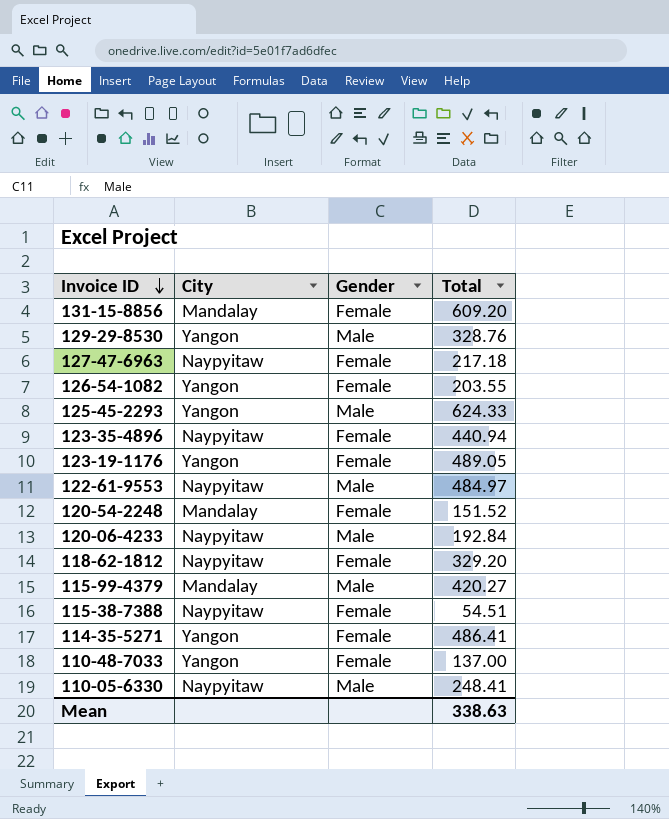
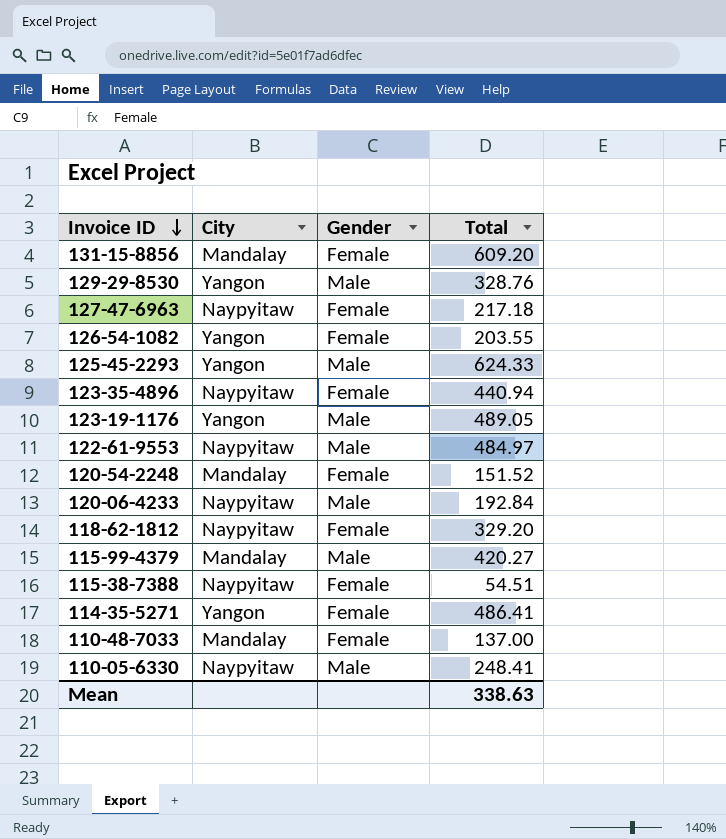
123-19-1176 | Gender: Female -> Male
110-48-7033 | City: Yangon -> Mandalay

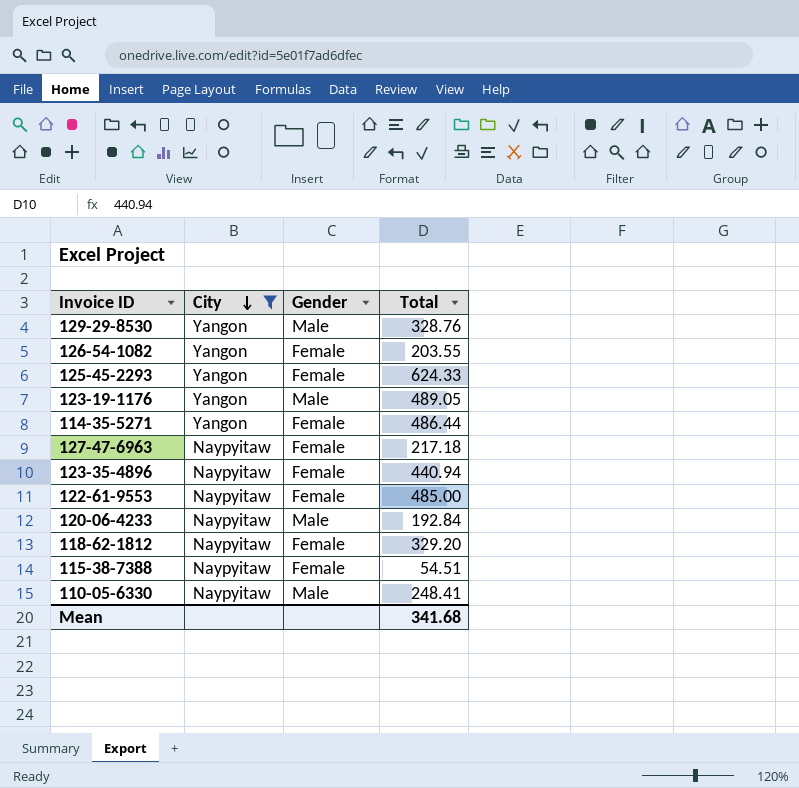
filter: none -> City != Mandalay
row order: Invoice ID descending -> City descending
125-45-2293 | Gender: Male -> Female
114-35-5271 | Total: 486.41 -> 486.44
122-61-9553 | Gender: Male -> Female
122-61-9553 | Total: 484.97 -> 485.00
Mean | Total: 338.63 -> 341.68

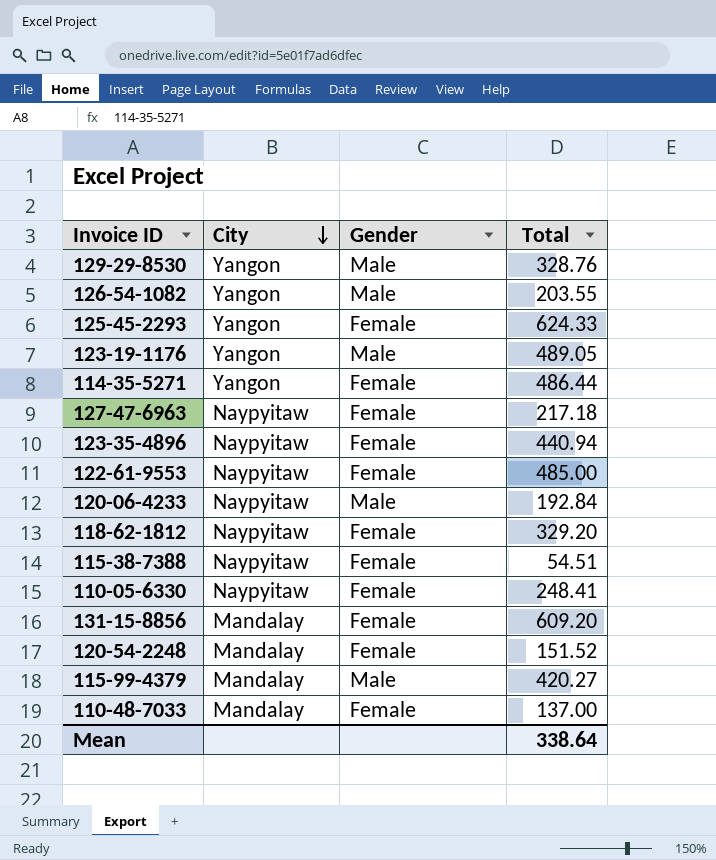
filter: City != Mandalay -> none
126-54-1082 | Gender: Female -> Male
110-05-6330 | Gender: Male -> Female
Mean | Total: 341.68 -> 338.64

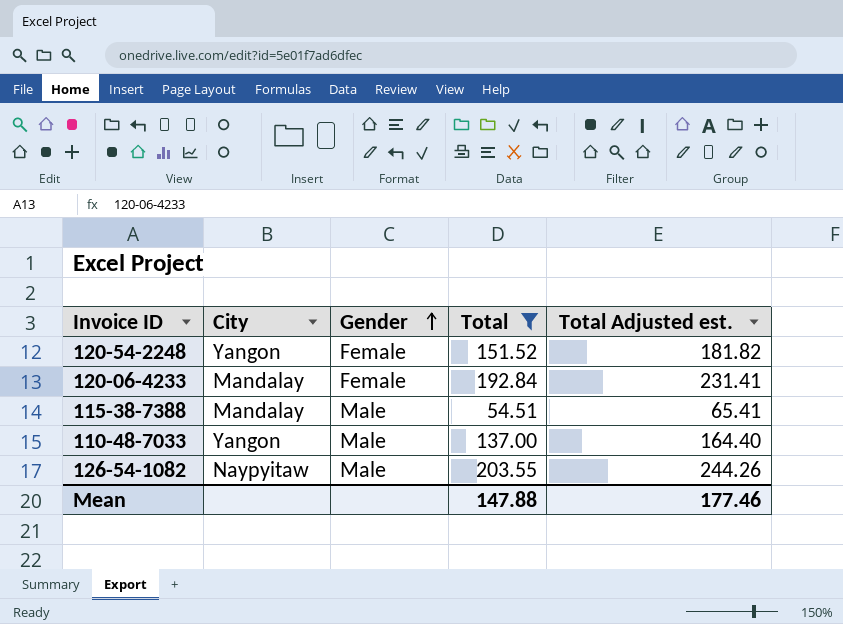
filter: none -> Total <= 203.55
row order: City descending -> Gender ascending
column Total Adjusted est. | formula: none -> [Total] * 1.2
120-54-2248 | City: Mandalay -> Yangon
120-06-4233 | City: Naypyitaw -> Mandalay
120-06-4233 | Gender: Male -> Female
115-38-7388 | City: Naypyitaw -> Mandalay
115-38-7388 | Gender: Female -> Male
110-48-7033 | City: Mandalay -> Yangon
110-48-7033 | Gender: Female -> Male
126-54-1082 | City: Yangon -> Naypyitaw
Mean | Total: 338.64 -> 147.88

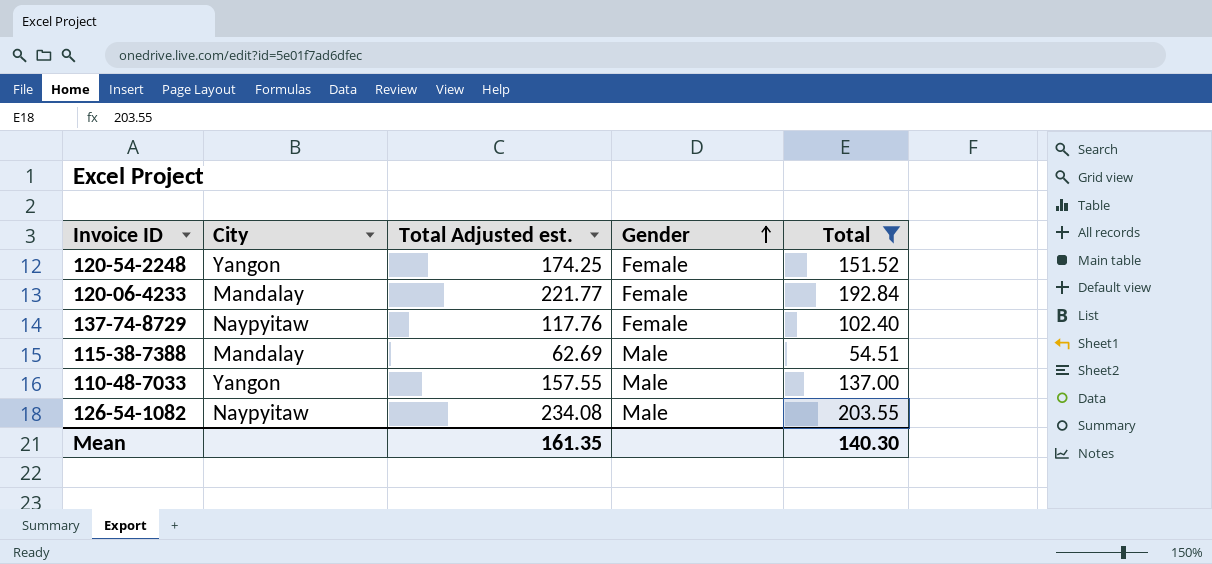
column Total Adjusted est. | formula: [Total] * 1.2 -> [Total] * 1.15
column Total Adjusted est. | position: 5 -> 3
row 137-74-8729: none -> Naypyitaw | 117.76 | Female | 102.40
Mean | Total Adjusted est.: 177.46 -> 161.35
Mean | Total: 147.88 -> 140.30

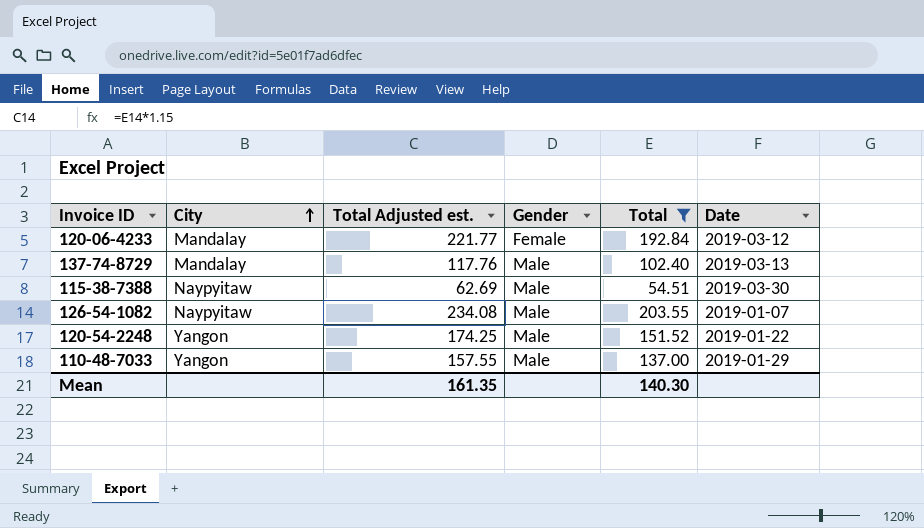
row order: Gender ascending -> City ascending
column Date | position: none -> 6
137-74-8729 | City: Naypyitaw -> Mandalay
137-74-8729 | Gender: Female -> Male
115-38-7388 | City: Mandalay -> Naypyitaw
120-54-2248 | Gender: Female -> Male

